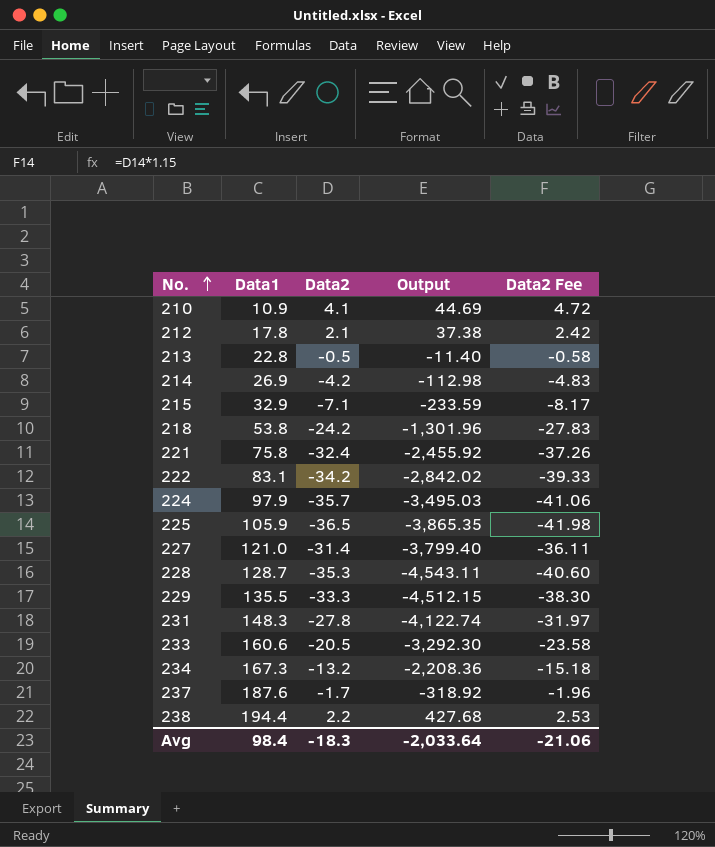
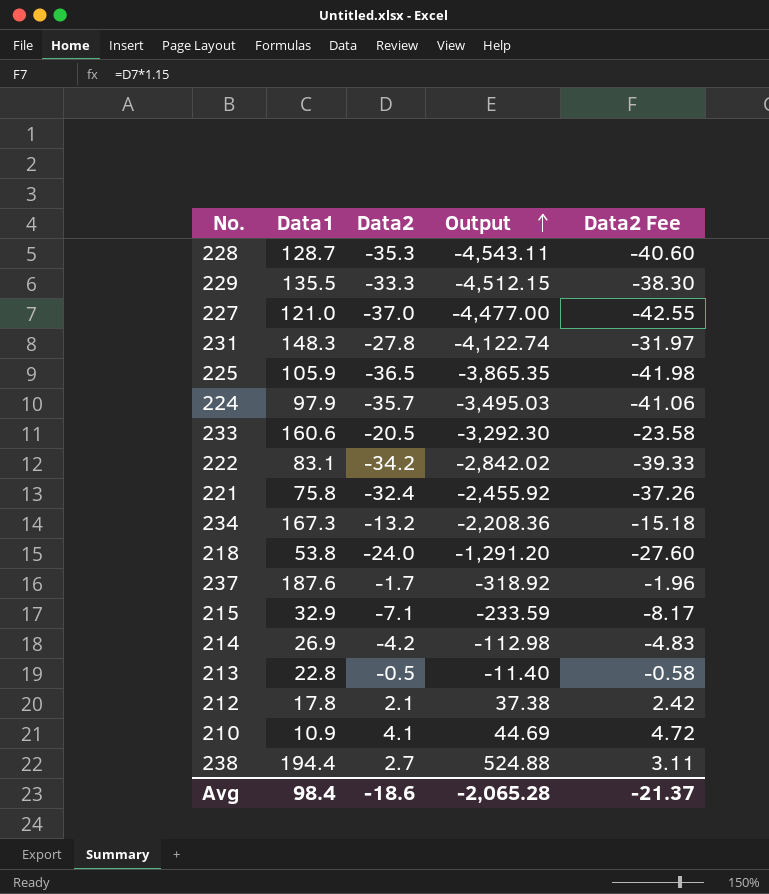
row order: No. ascending -> Output ascending
227 | Data2: -31.4 -> -37.0
227 | Output: -3,799.40 -> -4,477.00
227 | Data2 Fee: -36.11 -> -42.55
218 | Data2: -24.2 -> -24.0
218 | Output: -1,301.96 -> -1,291.20
218 | Data2 Fee: -27.83 -> -27.60
238 | Data2: 2.2 -> 2.7
238 | Output: 427.68 -> 524.88
238 | Data2 Fee: 2.53 -> 3.11
Avg | Data2: -18.3 -> -18.6
Avg | Output: -2,033.64 -> -2,065.28
Avg | Data2 Fee: -21.06 -> -21.37

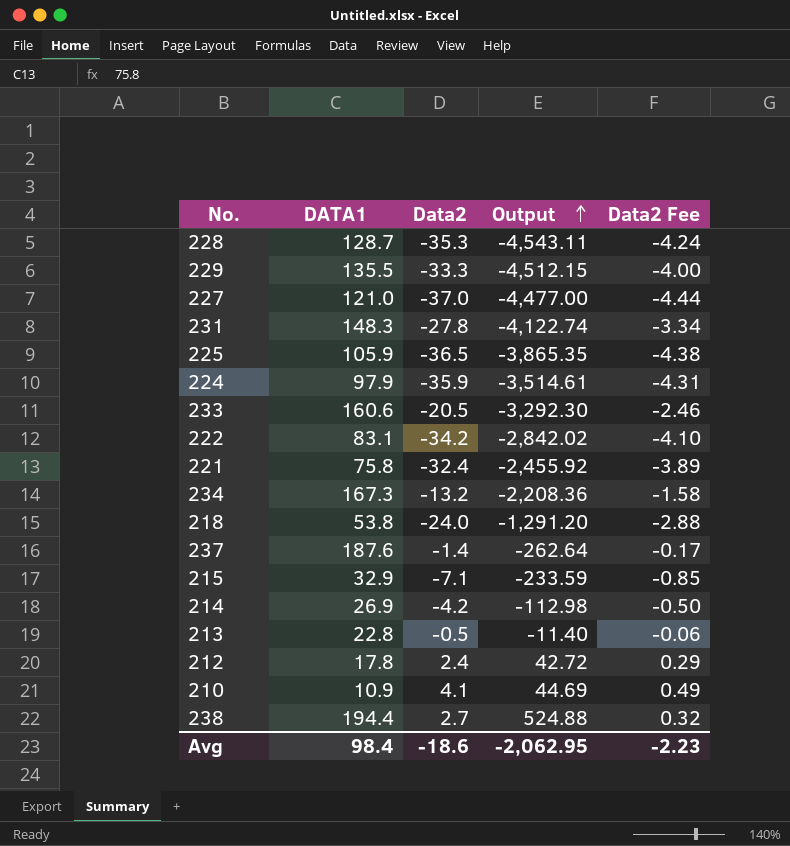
column name: Data1 -> DATA1
column Data2 Fee | formula: [Data2] * 1.15 -> [Data2] * 0.12
224 | Data2: -35.7 -> -35.9
224 | Output: -3,495.03 -> -3,514.61
237 | Data2: -1.7 -> -1.4
237 | Output: -318.92 -> -262.64
212 | Data2: 2.1 -> 2.4
212 | Output: 37.38 -> 42.72
Avg | Output: -2,065.28 -> -2,062.95
Avg | Data2 Fee: -21.37 -> -2.23

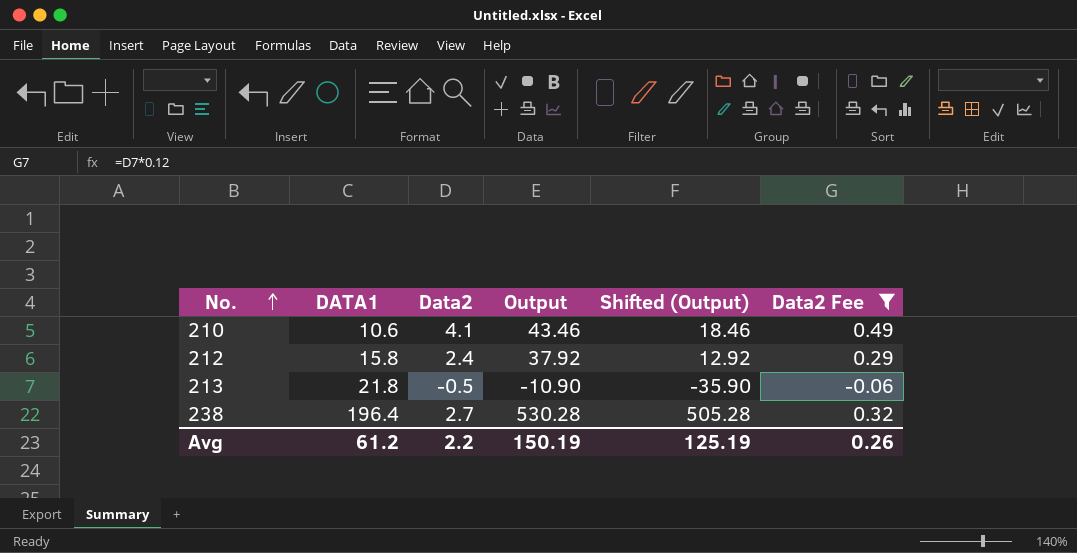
filter: none -> Data2 Fee >= -0.06
row order: Output ascending -> No. ascending
column Shifted (Output) | formula: none -> [Output] - 25
210 | DATA1: 10.9 -> 10.6
210 | Output: 44.69 -> 43.46
212 | DATA1: 17.8 -> 15.8
212 | Output: 42.72 -> 37.92
213 | DATA1: 22.8 -> 21.8
213 | Output: -11.40 -> -10.90
238 | DATA1: 194.4 -> 196.4
238 | Output: 524.88 -> 530.28
Avg | DATA1: 98.4 -> 61.2
Avg | Data2: -18.6 -> 2.2
Avg | Output: -2,062.95 -> 150.19
Avg | Data2 Fee: -2.23 -> 0.26

